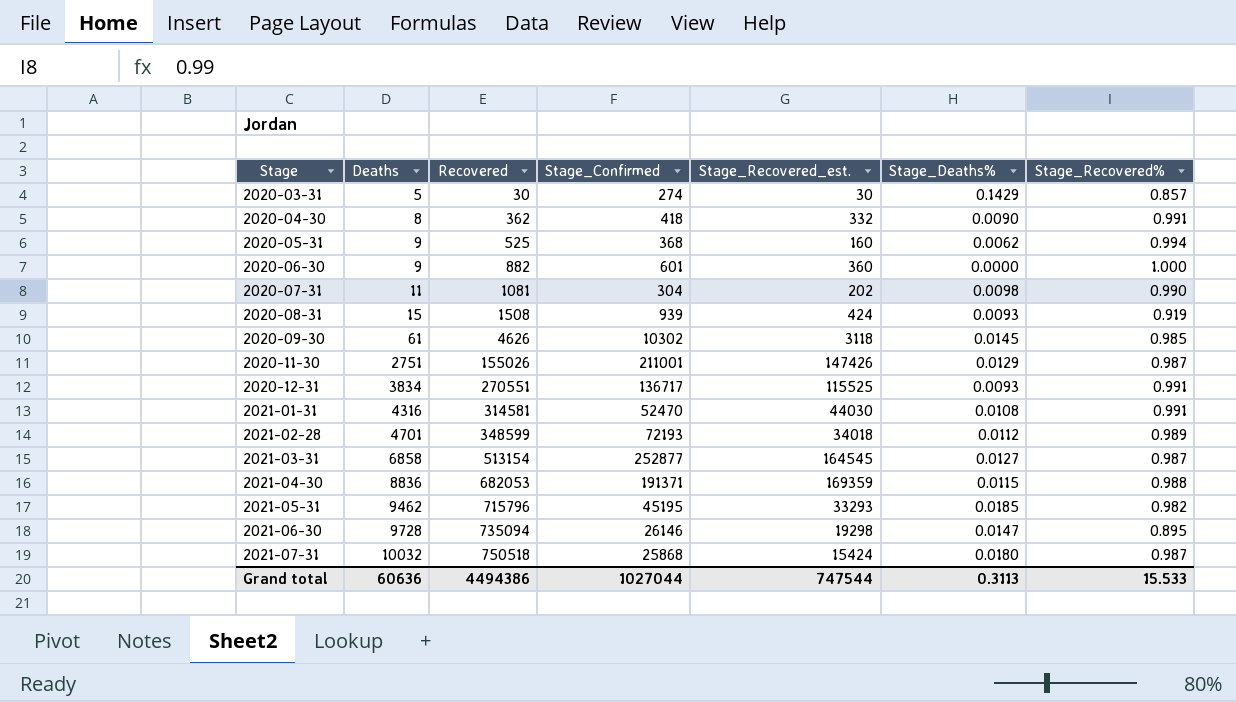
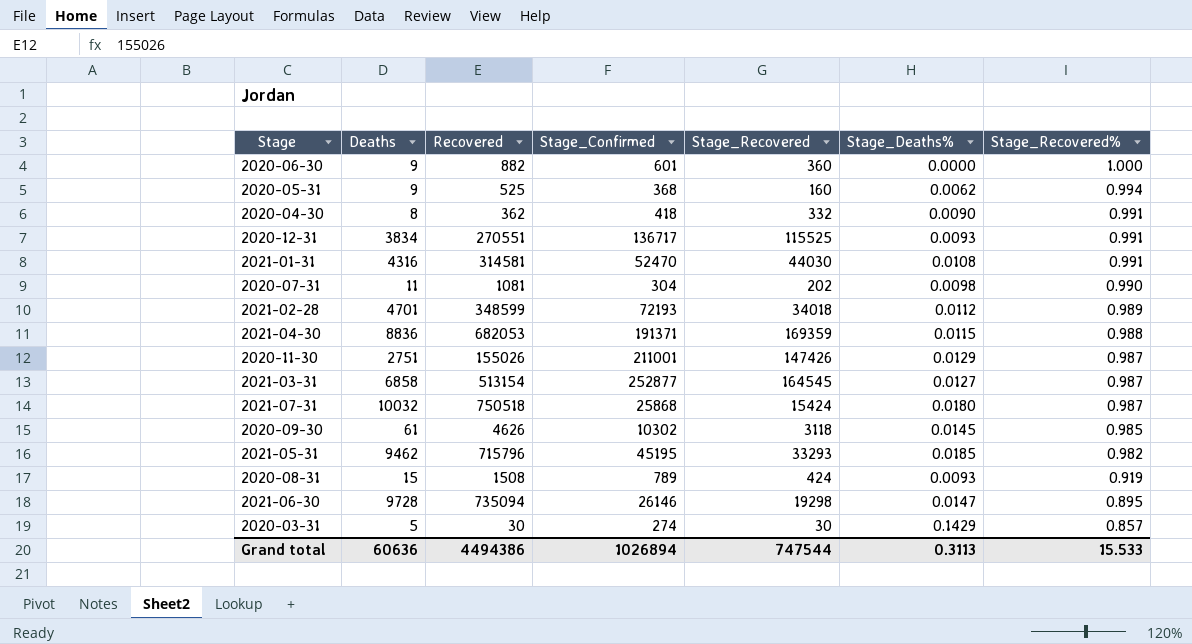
row order: Stage ascending -> Stage_Recovered% descending
column name: Stage_Recovered_est. -> Stage_Recovered
2020-08-31 | Stage_Confirmed: 939 -> 789
Grand total | Stage_Confirmed: 1027044 -> 1026894

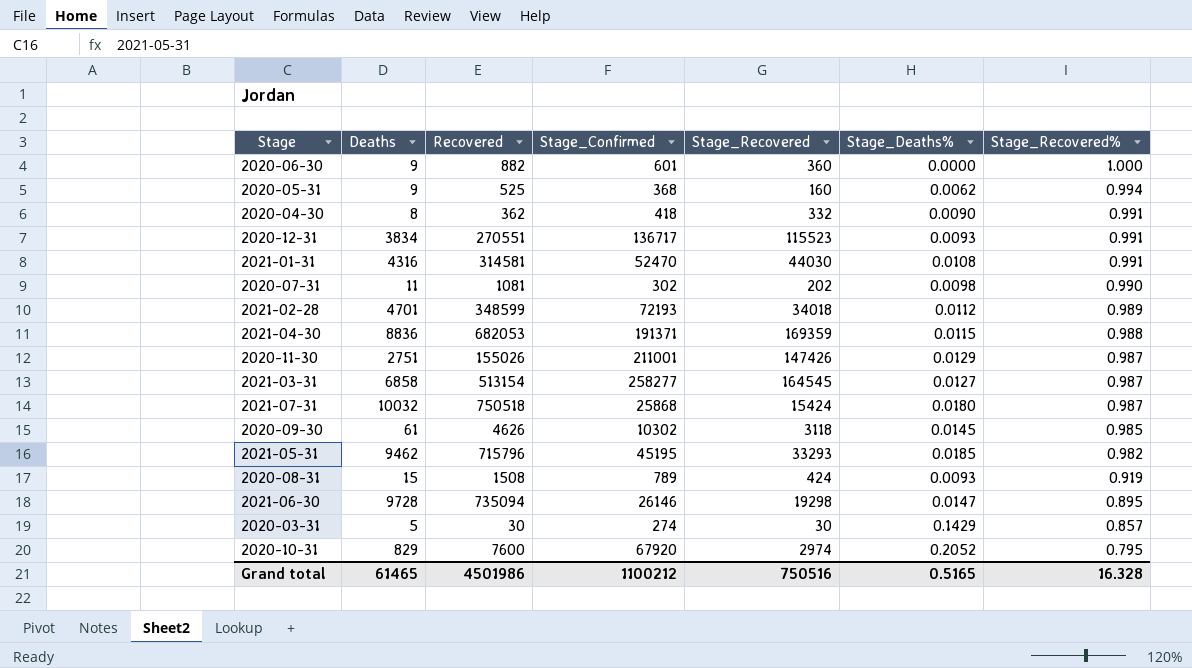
2020-12-31 | Stage_Recovered: 115525 -> 115523
2020-07-31 | Stage_Confirmed: 304 -> 302
2021-03-31 | Stage_Confirmed: 252877 -> 258277
row 2020-10-31: none -> 829 | 7600 | 67920 | 2974 | 0.2052 | 0.795
Grand total | Deaths: 60636 -> 61465
Grand total | Recovered: 4494386 -> 4501986
Grand total | Stage_Confirmed: 1026894 -> 1100212
Grand total | Stage_Recovered: 747544 -> 750516
Grand total | Stage_Deaths%: 0.3113 -> 0.5165
Grand total | Stage_Recovered%: 15.533 -> 16.328

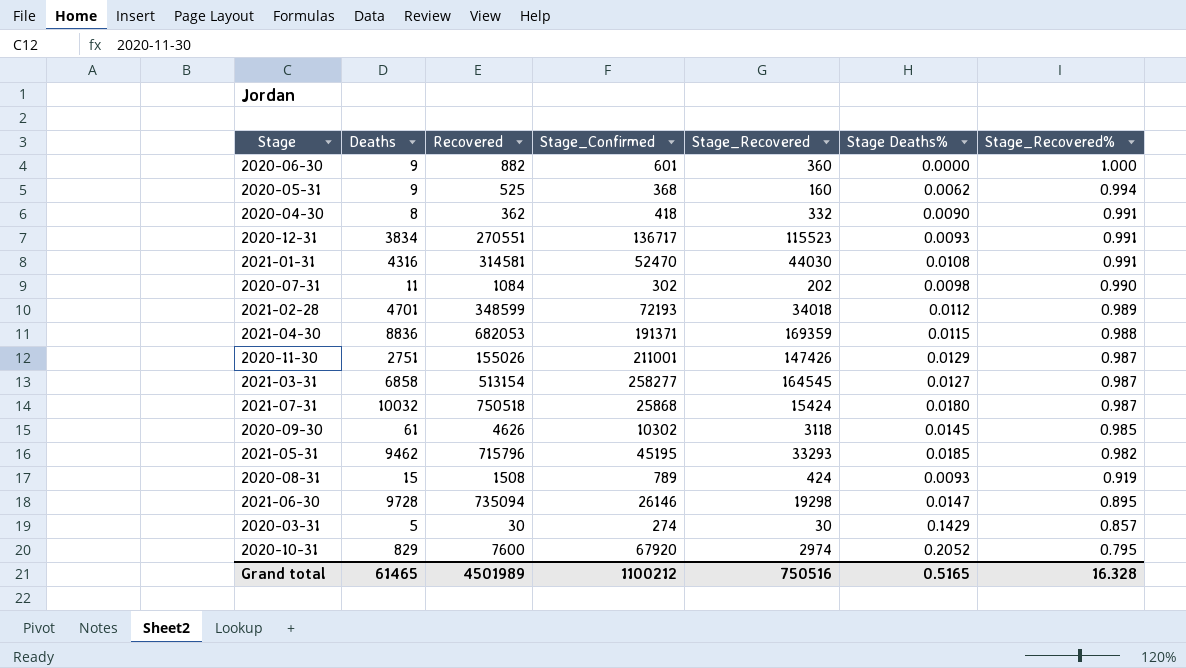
column name: Stage_Deaths% -> Stage Deaths%
2020-07-31 | Recovered: 1081 -> 1084
Grand total | Recovered: 4501986 -> 4501989

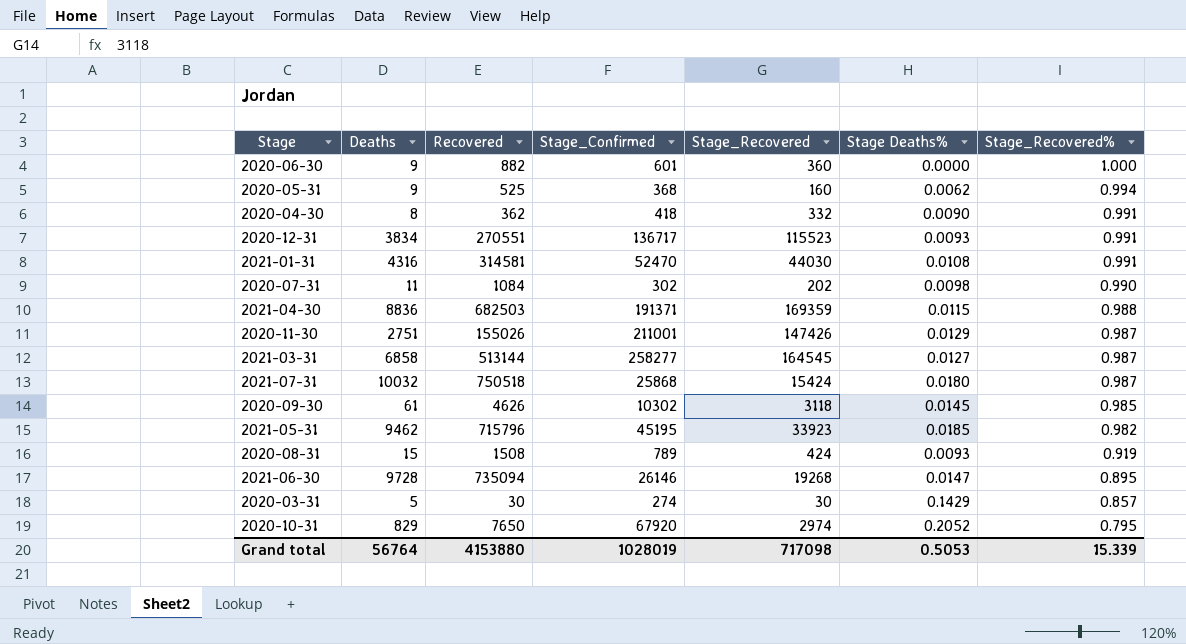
row 2021-02-28: 4701 | 348599 | 72193 | 34018 | 0.0112 | 0.989 -> none
2021-04-30 | Recovered: 682053 -> 682503
2021-03-31 | Recovered: 513154 -> 513144
2021-05-31 | Stage_Recovered: 33293 -> 33923
2021-06-30 | Stage_Recovered: 19298 -> 19268
2020-10-31 | Recovered: 7600 -> 7650
Grand total | Deaths: 61465 -> 56764
Grand total | Recovered: 4501989 -> 4153880
Grand total | Stage_Confirmed: 1100212 -> 1028019
Grand total | Stage_Recovered: 750516 -> 717098
Grand total | Stage Deaths%: 0.5165 -> 0.5053
Grand total | Stage_Recovered%: 16.328 -> 15.339

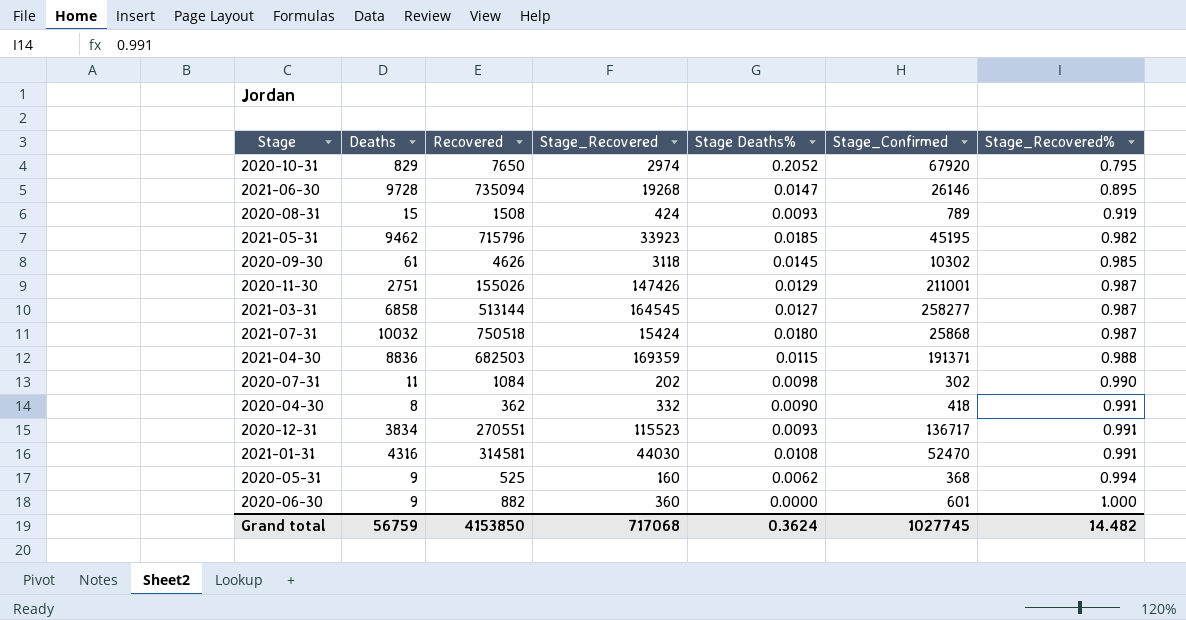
row order: Stage_Recovered% descending -> Stage_Recovered% ascending
column Stage_Confirmed | position: 4 -> 6
row 2020-03-31: 5 | 30 | 274 | 30 | 0.1429 | 0.857 -> none
Grand total | Deaths: 56764 -> 56759
Grand total | Recovered: 4153880 -> 4153850
Grand total | Stage_Recovered: 717098 -> 717068
Grand total | Stage Deaths%: 0.5053 -> 0.3624
Grand total | Stage_Confirmed: 1028019 -> 1027745
Grand total | Stage_Recovered%: 15.339 -> 14.482

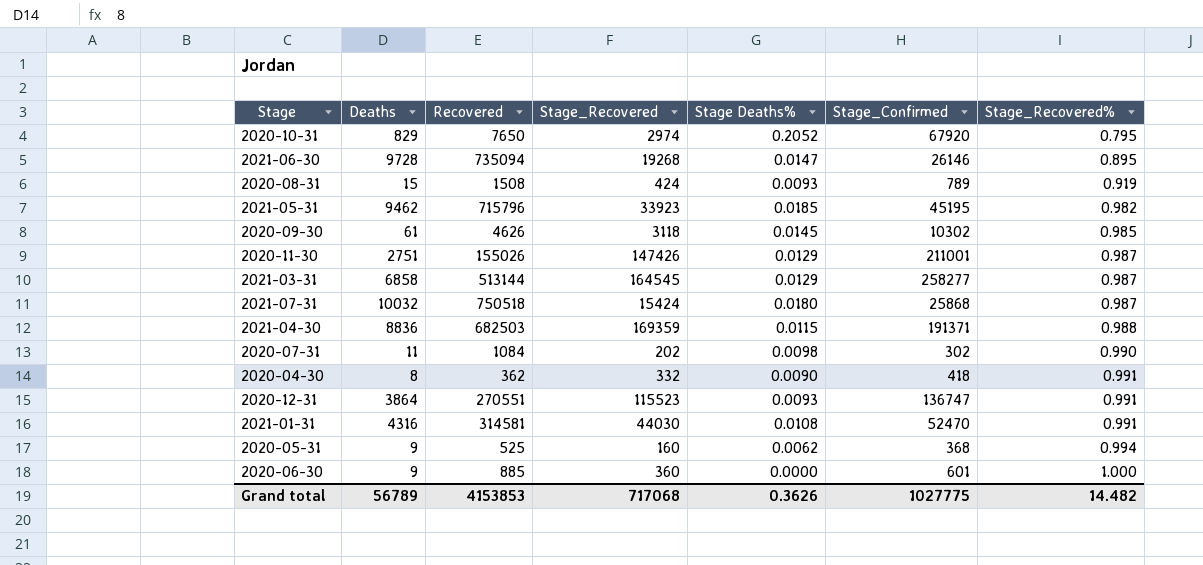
2021-03-31 | Stage Deaths%: 0.0127 -> 0.0129
2020-12-31 | Deaths: 3834 -> 3864
2020-12-31 | Stage_Confirmed: 136717 -> 136747
2020-06-30 | Recovered: 882 -> 885
Grand total | Deaths: 56759 -> 56789
Grand total | Recovered: 4153850 -> 4153853
Grand total | Stage Deaths%: 0.3624 -> 0.3626
Grand total | Stage_Confirmed: 1027745 -> 1027775

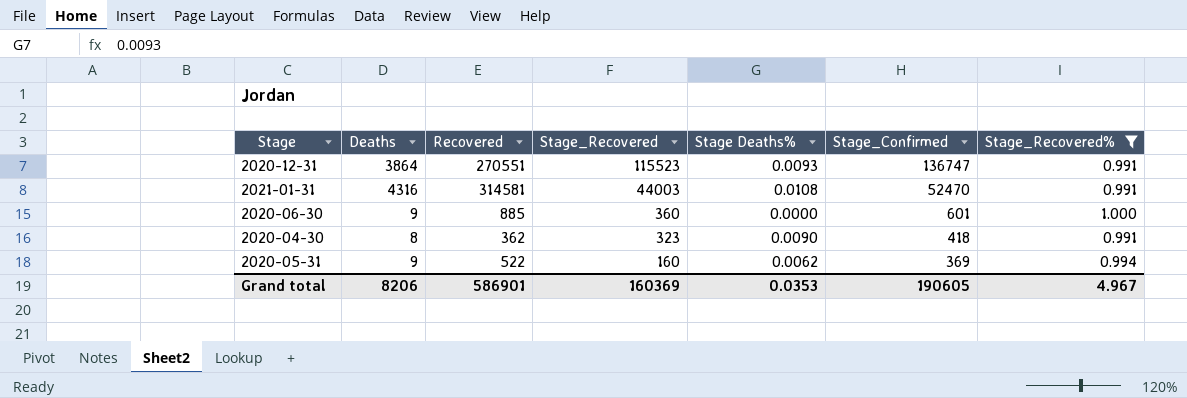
filter: none -> Stage_Recovered% >= 0.991
row order: Stage_Recovered% ascending -> Stage_Recovered descending
2021-01-31 | Stage_Recovered: 44030 -> 44003
2020-04-30 | Stage_Recovered: 332 -> 323
2020-05-31 | Recovered: 525 -> 522
2020-05-31 | Stage_Confirmed: 368 -> 369
Grand total | Deaths: 56789 -> 8206
Grand total | Recovered: 4153853 -> 586901
Grand total | Stage_Recovered: 717068 -> 160369
Grand total | Stage Deaths%: 0.3626 -> 0.0353
Grand total | Stage_Confirmed: 1027775 -> 190605
Grand total | Stage_Recovered%: 14.482 -> 4.967

